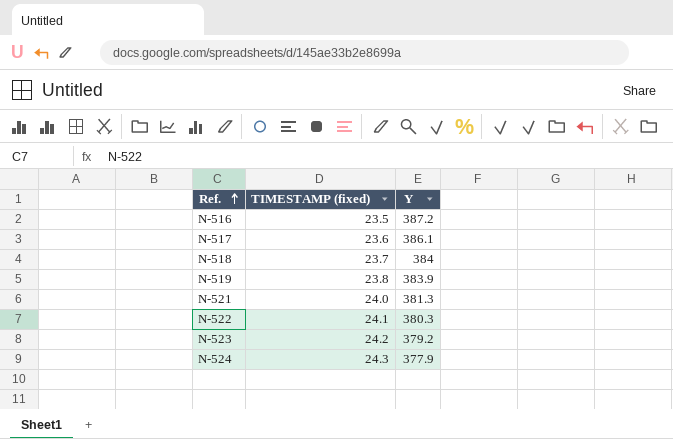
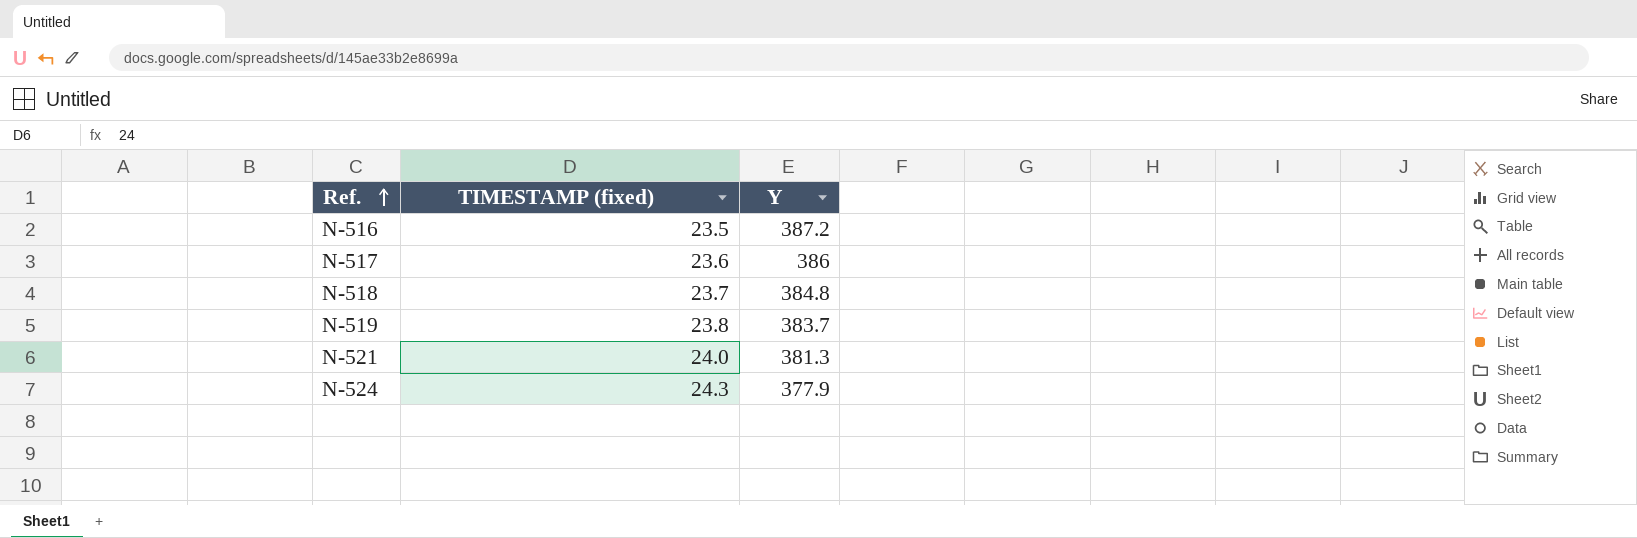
row N-522: 24.1 | 380.3 -> none
row N-523: 24.2 | 379.2 -> none
N-517 | Y: 386.1 -> 386
N-518 | Y: 384 -> 384.8
N-519 | Y: 383.9 -> 383.7

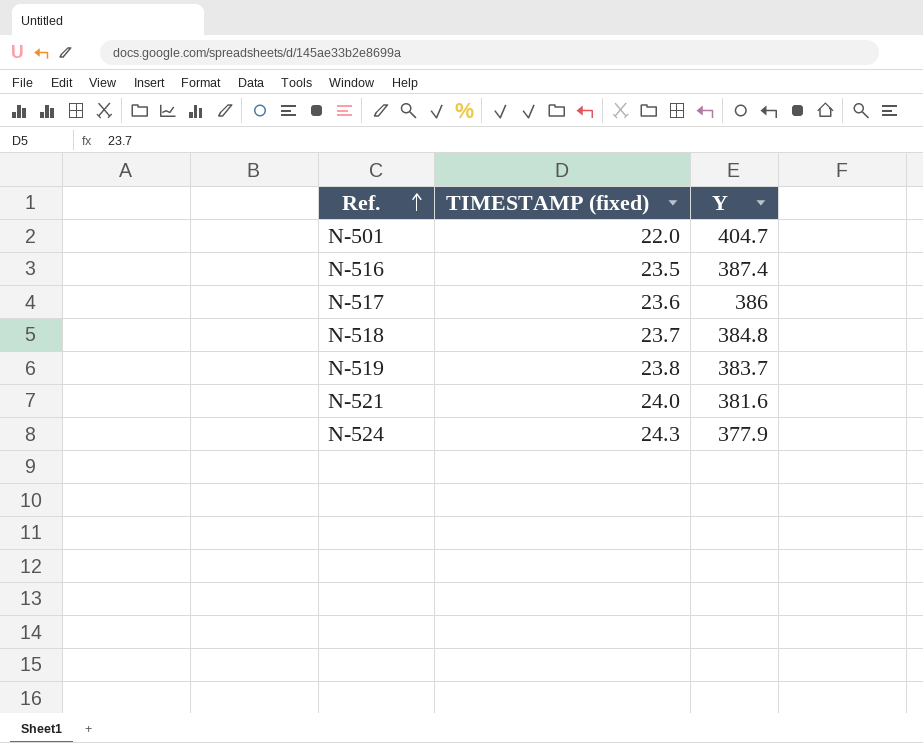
row N-501: none -> 22.0 | 404.7
N-516 | Y: 387.2 -> 387.4
N-521 | Y: 381.3 -> 381.6

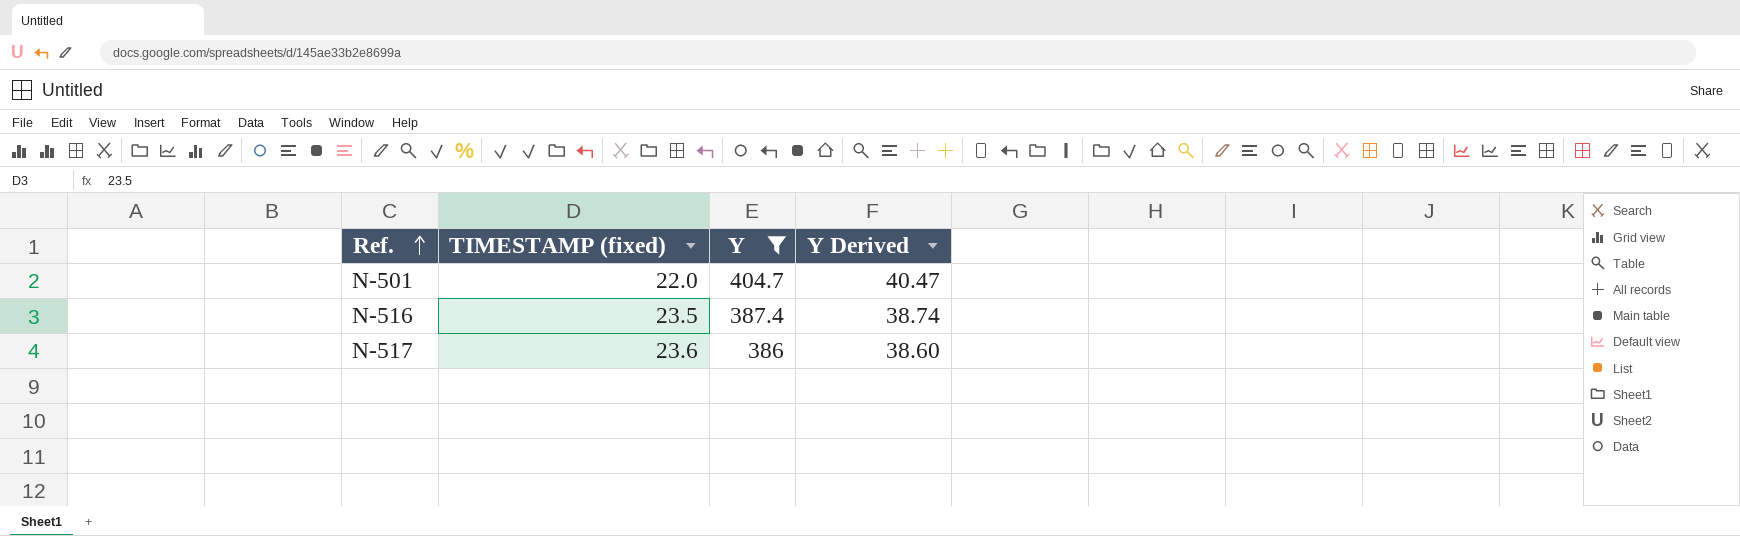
filter: none -> Y >= 386
column Y Derived | formula: none -> [Y] * 0.1

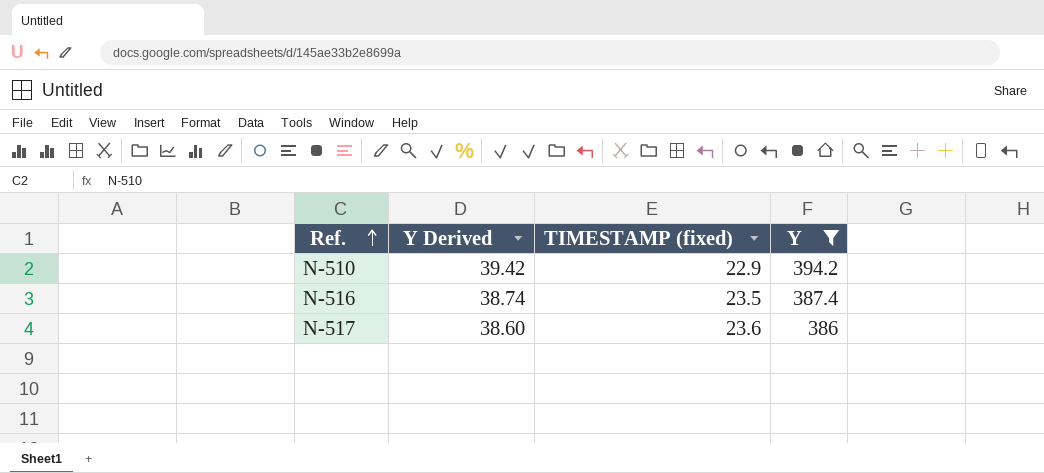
column Y Derived | position: 4 -> 2
row N-501: 22.0 | 404.7 | 40.47 -> none
row N-510: none -> 39.42 | 22.9 | 394.2

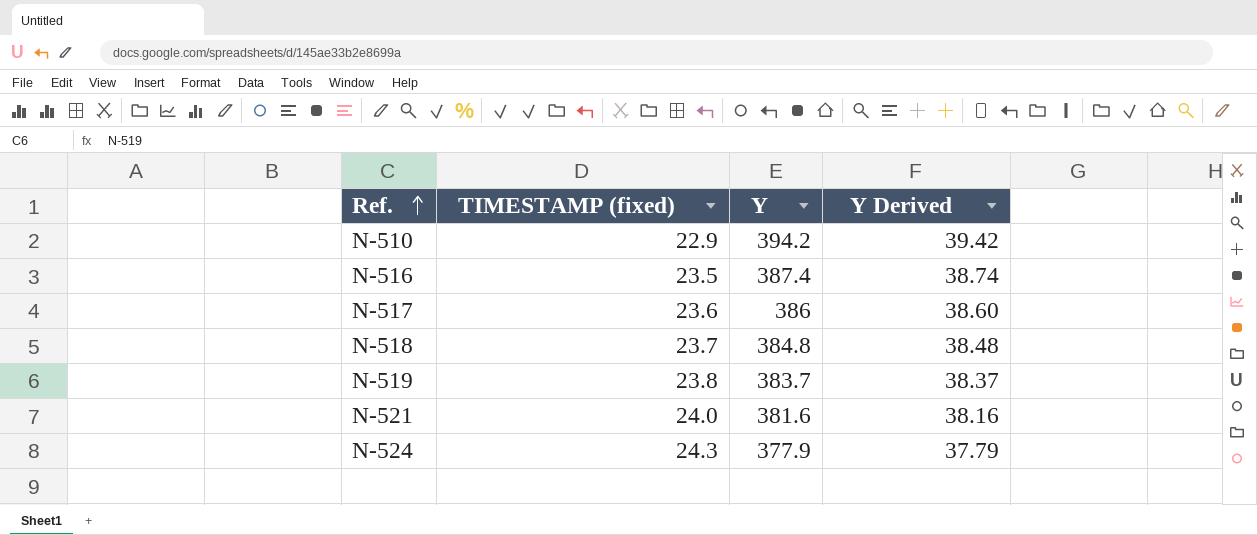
filter: Y >= 386 -> none
column Y Derived | position: 2 -> 4

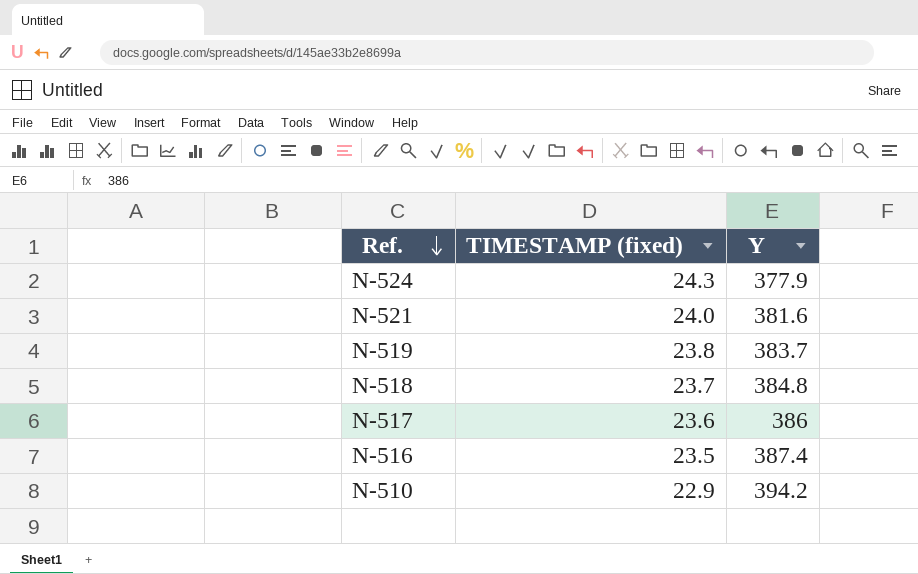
row order: Ref. ascending -> Ref. descending
column Y Derived | formula: [Y] * 0.1 -> none

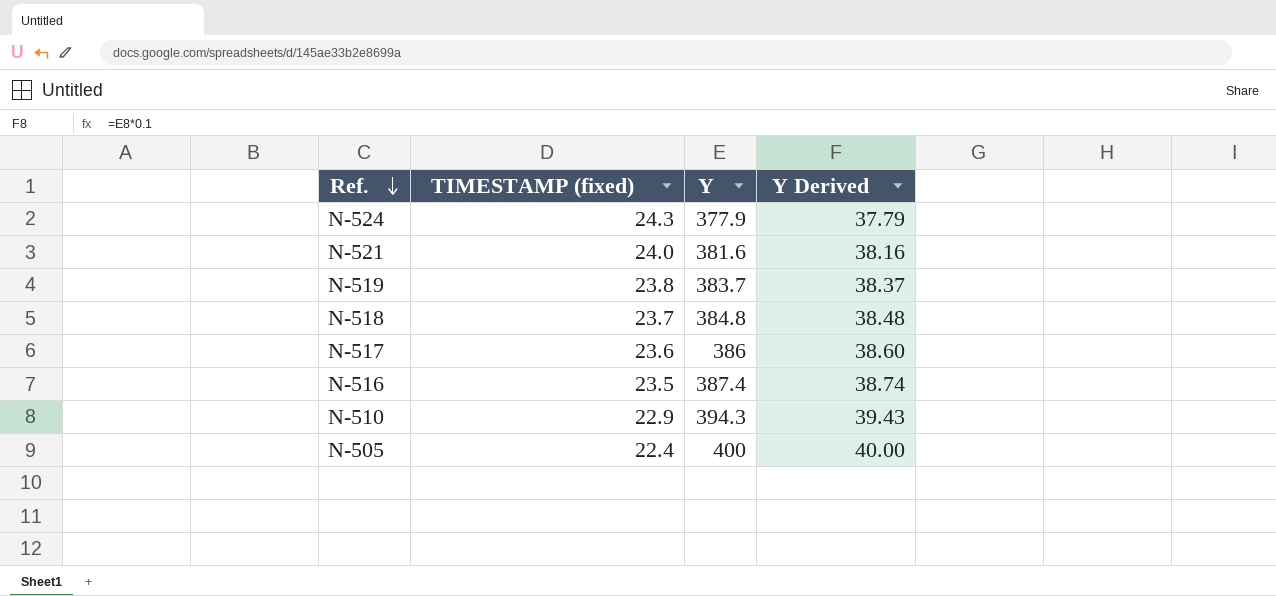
column Y Derived | formula: none -> [Y] * 0.1
N-510 | Y: 394.2 -> 394.3
row N-505: none -> 22.4 | 400 | 40.00

